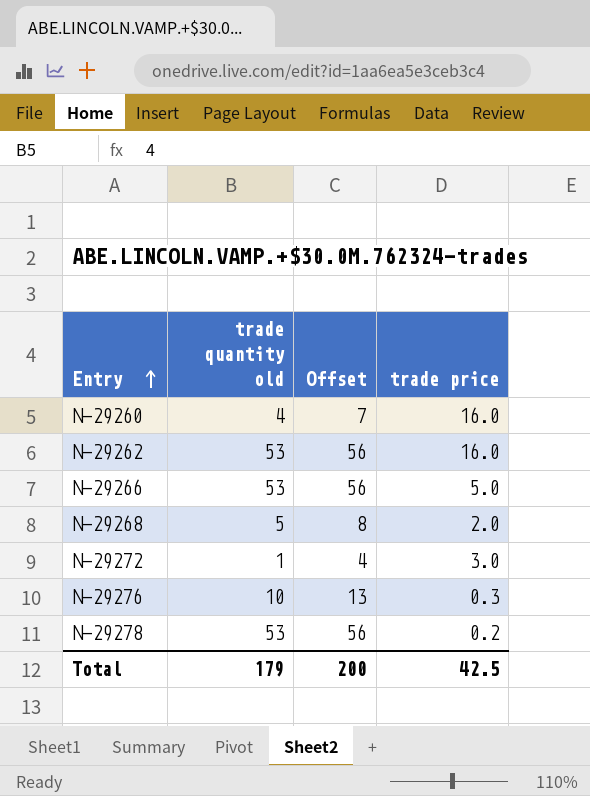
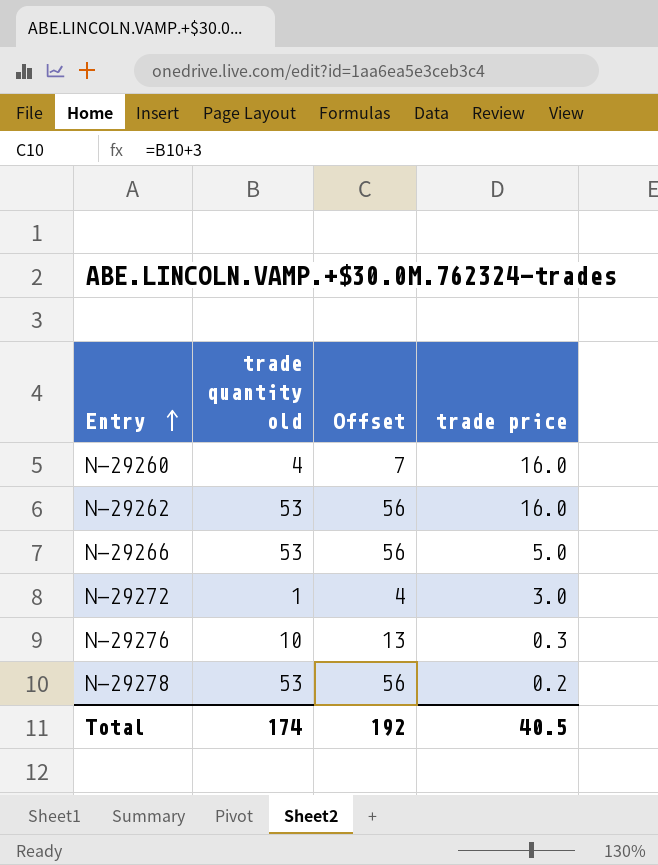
row N-29268: 5 | 8 | 2.0 -> none
Total | trade quantity old: 179 -> 174
Total | Offset: 200 -> 192
Total | trade price: 42.5 -> 40.5

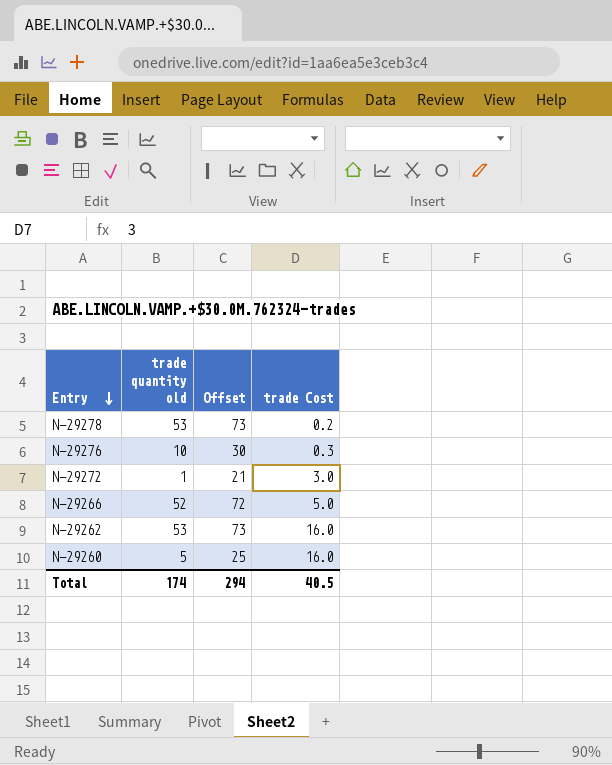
row order: Entry ascending -> Entry descending
column Offset | formula: [trade quantity old] + 3 -> [trade quantity old] + 20
column name: trade price -> trade Cost
N-29266 | trade quantity old: 53 -> 52
N-29260 | trade quantity old: 4 -> 5
Total | Offset: 192 -> 294

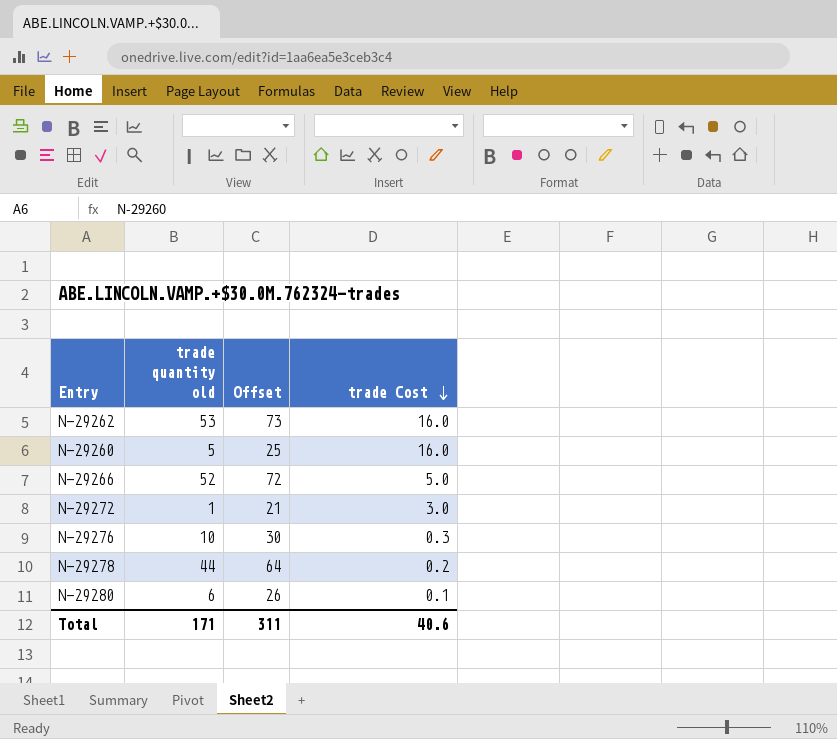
row order: Entry descending -> trade Cost descending
N-29278 | trade quantity old: 53 -> 44
N-29278 | Offset: 73 -> 64
row N-29280: none -> 6 | 26 | 0.1
Total | trade quantity old: 174 -> 171
Total | Offset: 294 -> 311
Total | trade Cost: 40.5 -> 40.6

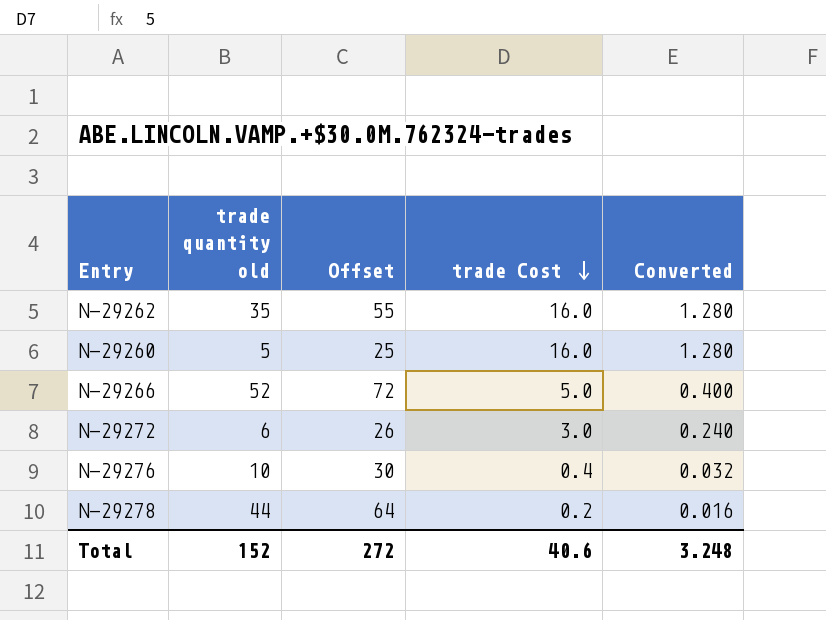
column Converted | formula: none -> [trade Cost] * 0.08
row N-29280: 6 | 26 | 0.1 -> none
N-29262 | trade quantity old: 53 -> 35
N-29262 | Offset: 73 -> 55
N-29272 | trade quantity old: 1 -> 6
N-29272 | Offset: 21 -> 26
N-29276 | trade Cost: 0.3 -> 0.4
Total | trade quantity old: 171 -> 152
Total | Offset: 311 -> 272

